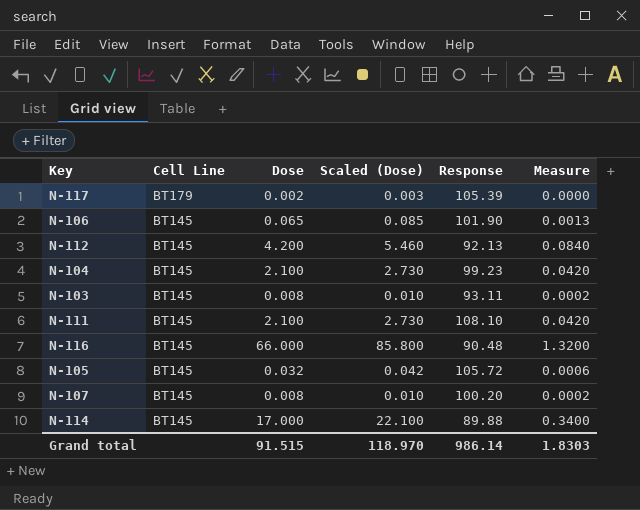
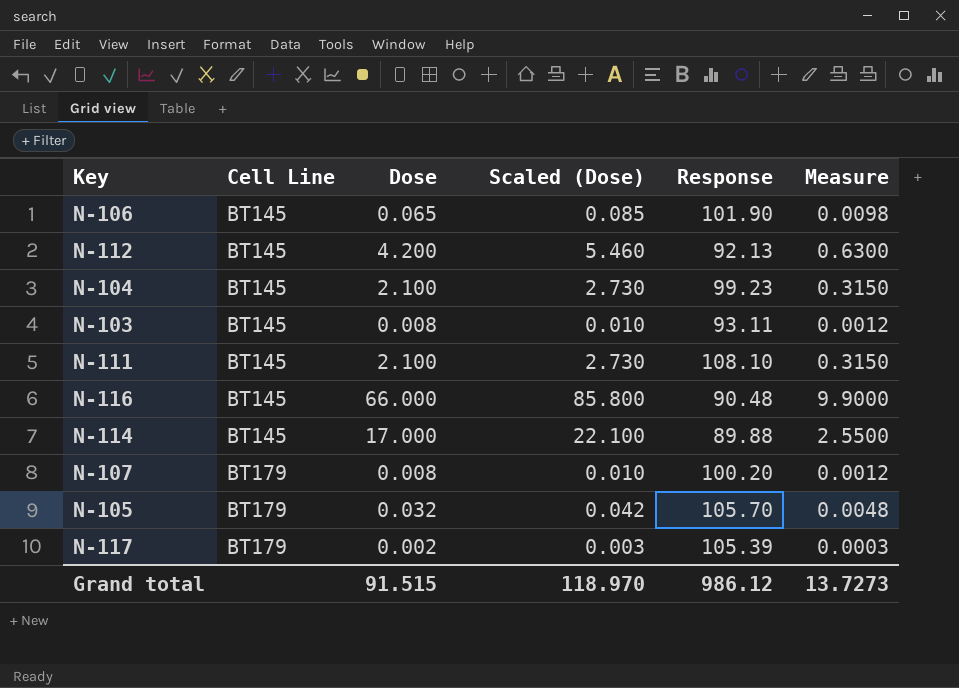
row order: Cell Line descending -> Cell Line ascending
column Measure | formula: [Dose] * 0.02 -> [Dose] * 0.15
N-107 | Cell Line: BT145 -> BT179
N-105 | Cell Line: BT145 -> BT179
N-105 | Response: 105.72 -> 105.70
Grand total | Response: 986.14 -> 986.12
Grand total | Measure: 1.8303 -> 13.7273

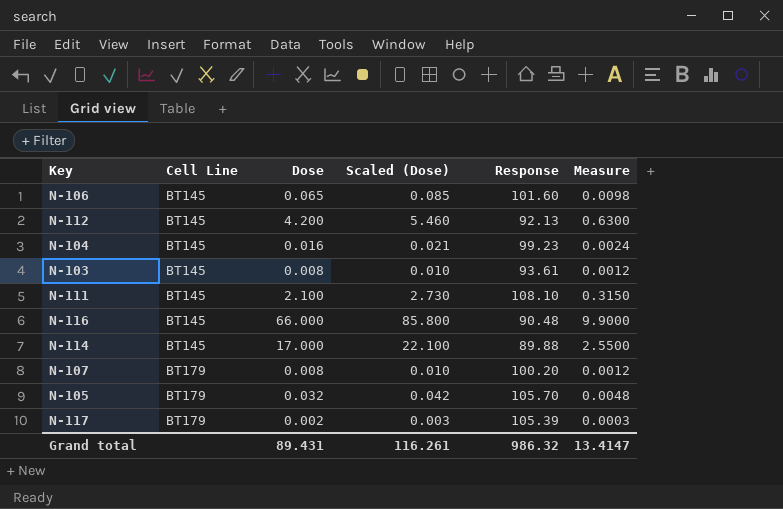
N-106 | Response: 101.90 -> 101.60
N-104 | Dose: 2.100 -> 0.016
N-104 | Scaled (Dose): 2.730 -> 0.021
N-104 | Measure: 0.3150 -> 0.0024
N-103 | Response: 93.11 -> 93.61
Grand total | Dose: 91.515 -> 89.431
Grand total | Scaled (Dose): 118.970 -> 116.261
Grand total | Response: 986.12 -> 986.32
Grand total | Measure: 13.7273 -> 13.4147

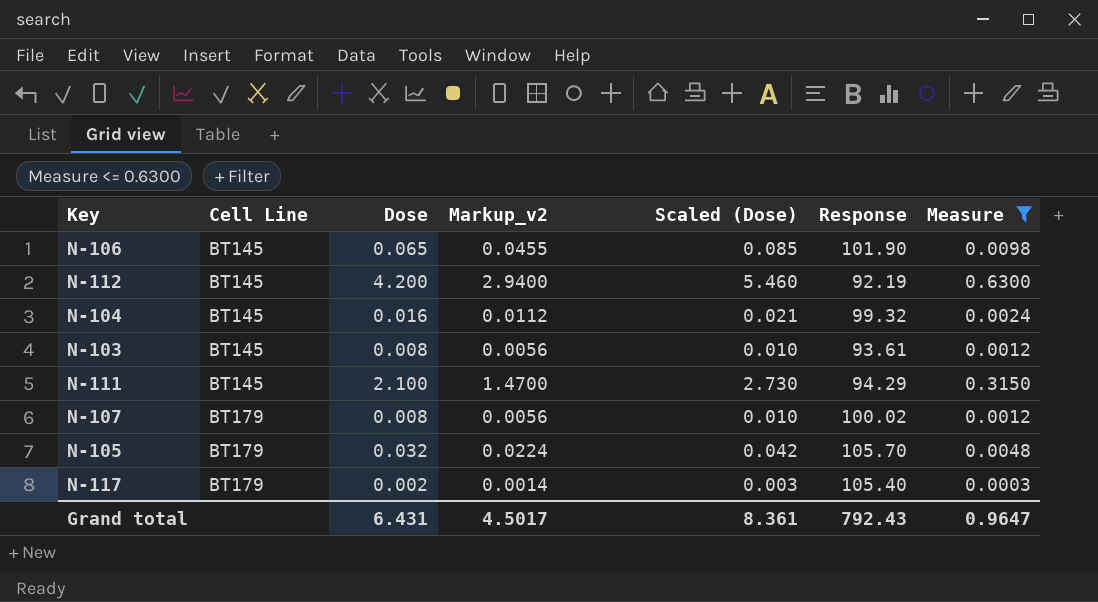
filter: none -> Measure <= 0.6300
column Markup_v2 | formula: none -> [Dose] * 0.7
N-106 | Response: 101.60 -> 101.90
N-112 | Response: 92.13 -> 92.19
N-104 | Response: 99.23 -> 99.32
N-111 | Response: 108.10 -> 94.29
N-107 | Response: 100.20 -> 100.02
N-117 | Response: 105.39 -> 105.40
Grand total | Dose: 89.431 -> 6.431
Grand total | Scaled (Dose): 116.261 -> 8.361
Grand total | Response: 986.32 -> 792.43
Grand total | Measure: 13.4147 -> 0.9647

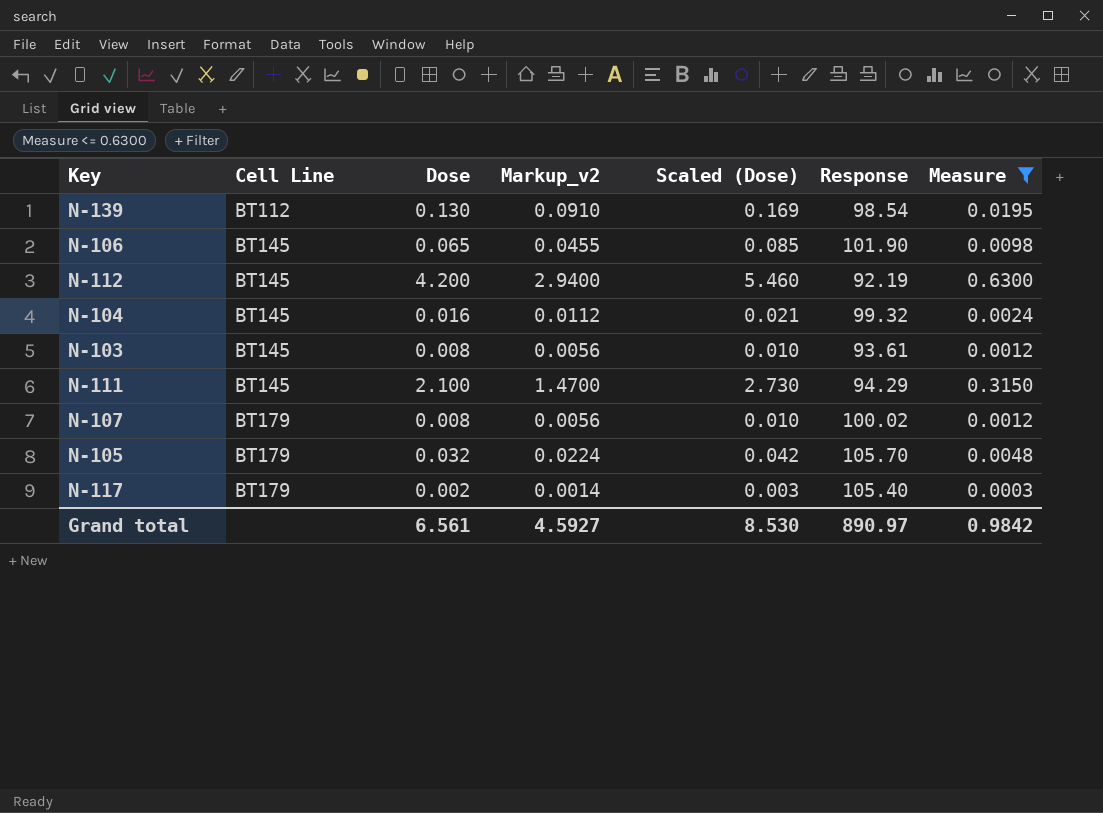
row N-139: none -> BT112 | 0.130 | 0.0910 | 0.169 | 98.54 | 0.0195
Grand total | Dose: 6.431 -> 6.561
Grand total | Markup_v2: 4.5017 -> 4.5927
Grand total | Scaled (Dose): 8.361 -> 8.530
Grand total | Response: 792.43 -> 890.97
Grand total | Measure: 0.9647 -> 0.9842

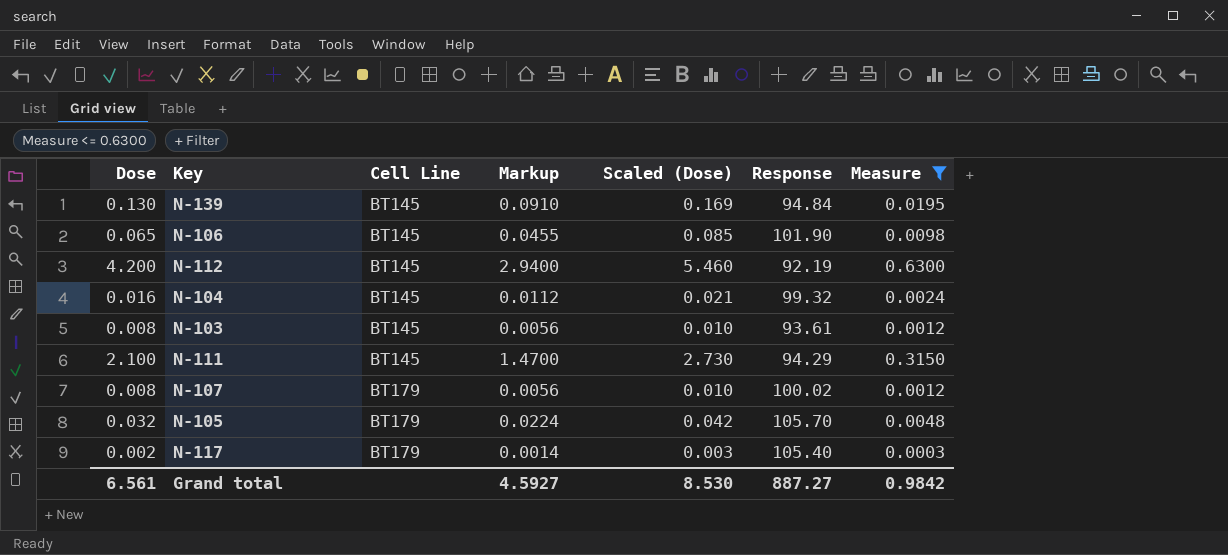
column Dose | position: 3 -> 1
column name: Markup_v2 -> Markup
N-139 | Cell Line: BT112 -> BT145
N-139 | Response: 98.54 -> 94.84
Grand total | Response: 890.97 -> 887.27

